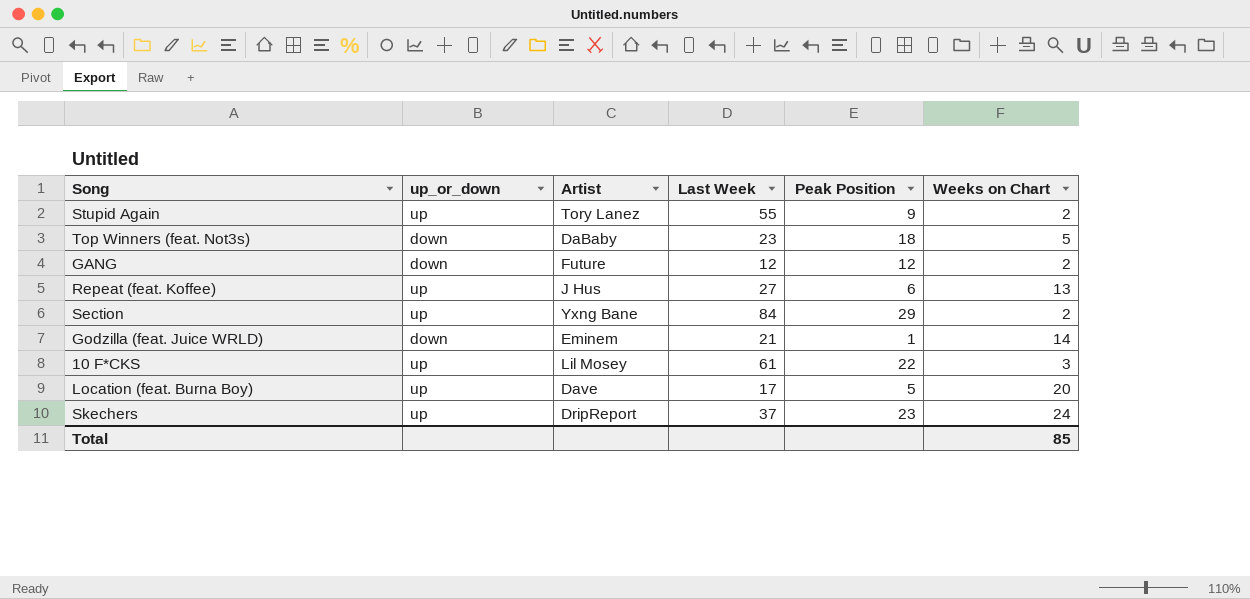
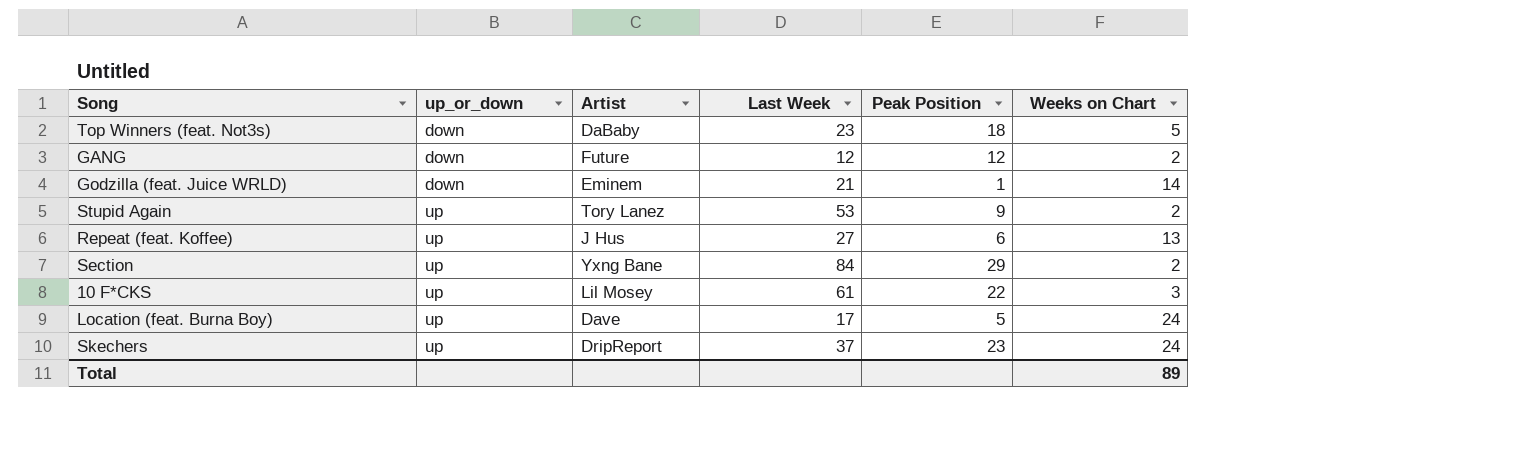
row order: none -> up_or_down ascending
Stupid Again | Last Week: 55 -> 53
Location (feat. Burna Boy) | Weeks on Chart: 20 -> 24
Total | Weeks on Chart: 85 -> 89

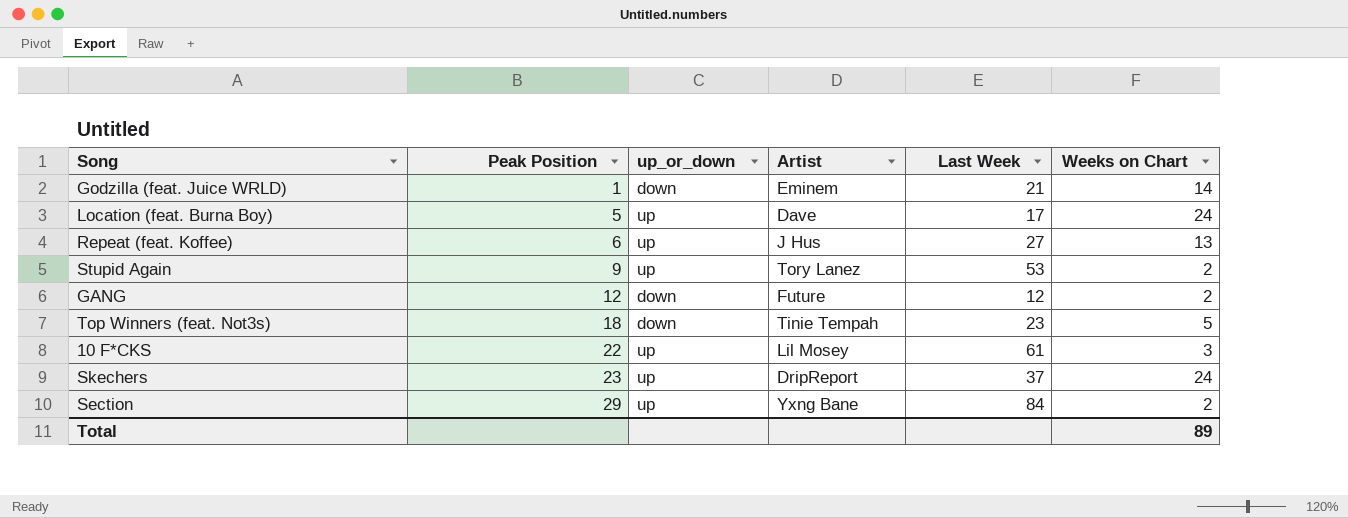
row order: up_or_down ascending -> Peak Position ascending
column Peak Position | position: 5 -> 2
Top Winners (feat. Not3s) | Artist: DaBaby -> Tinie Tempah

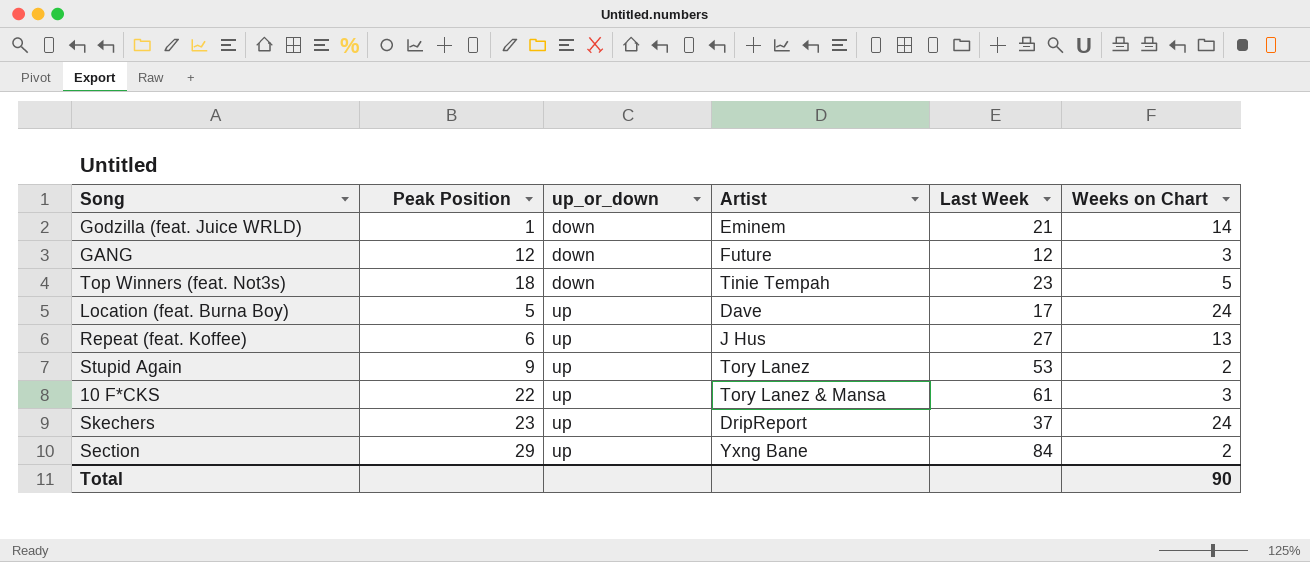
row order: Peak Position ascending -> up_or_down ascending
GANG | Weeks on Chart: 2 -> 3
10 F*CKS | Artist: Lil Mosey -> Tory Lanez & Mansa
Total | Weeks on Chart: 89 -> 90

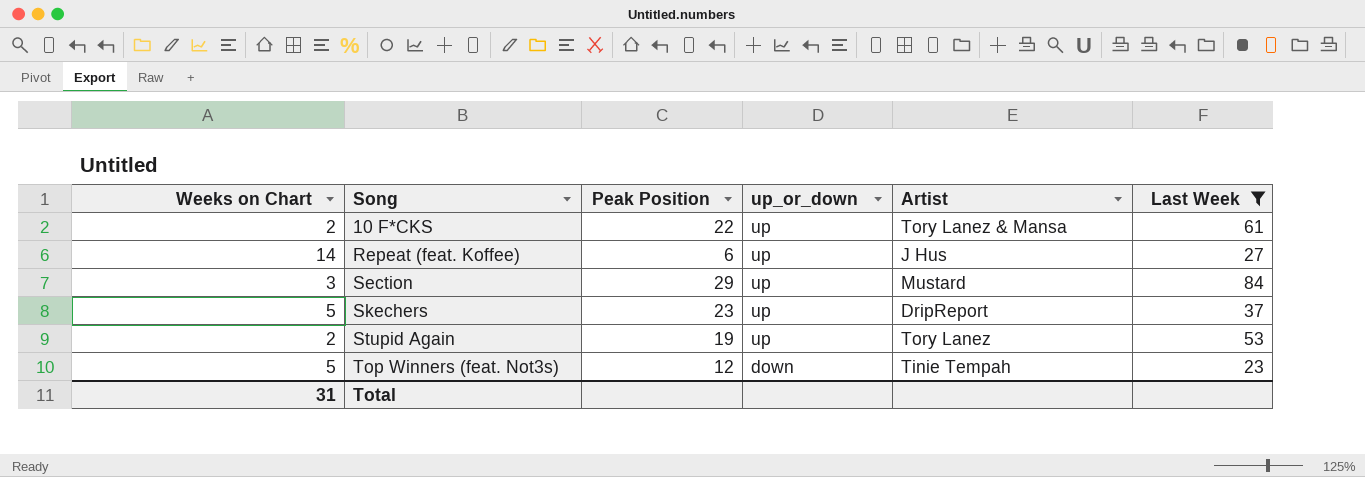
filter: none -> Last Week >= 23
row order: up_or_down ascending -> Song ascending
column Weeks on Chart | position: 6 -> 1
10 F*CKS | Weeks on Chart: 3 -> 2
Repeat (feat. Koffee) | Weeks on Chart: 13 -> 14
Section | Weeks on Chart: 2 -> 3
Section | Artist: Yxng Bane -> Mustard
Skechers | Weeks on Chart: 24 -> 5
Stupid Again | Peak Position: 9 -> 19
Top Winners (feat. Not3s) | Peak Position: 18 -> 12
Total | Weeks on Chart: 90 -> 31

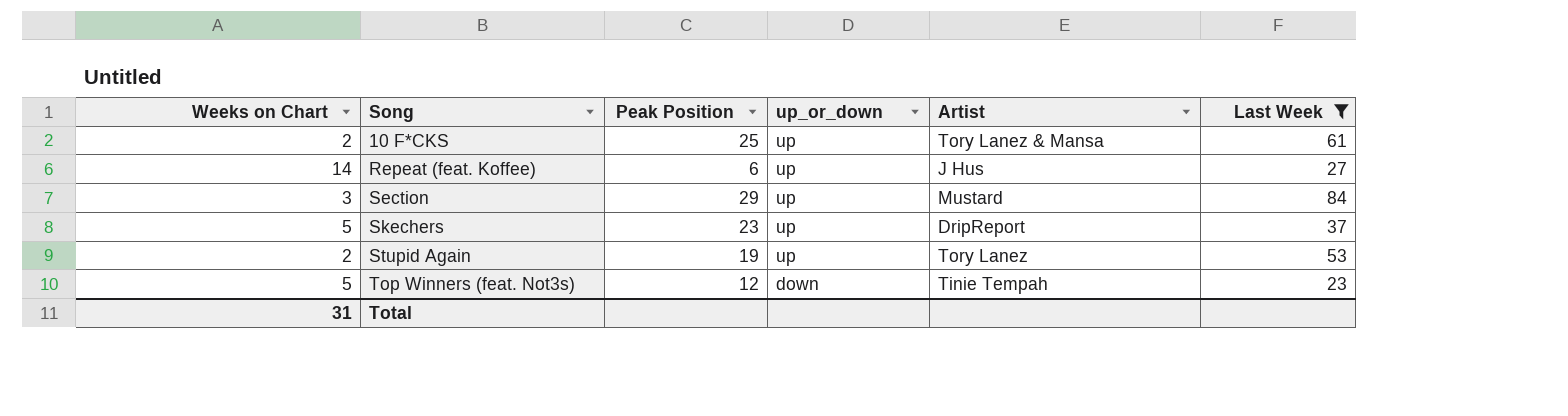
10 F*CKS | Peak Position: 22 -> 25

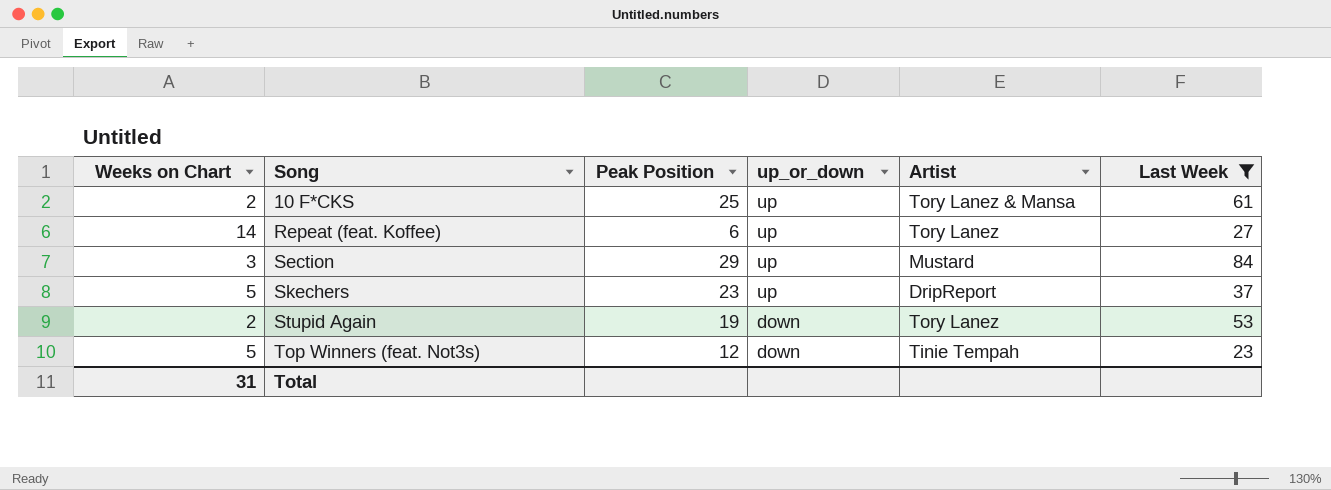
Repeat (feat. Koffee) | Artist: J Hus -> Tory Lanez
Stupid Again | up_or_down: up -> down

